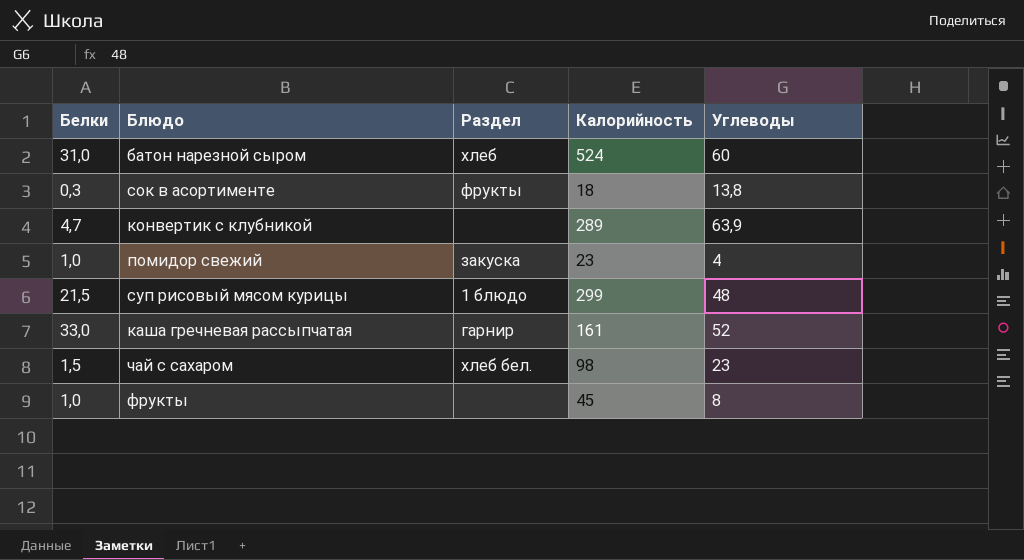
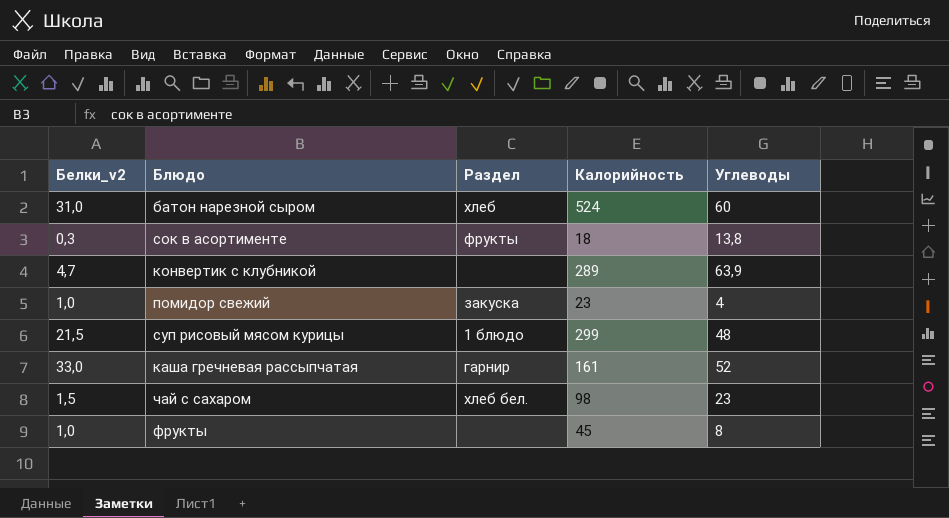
column name: Белки -> Белки_v2

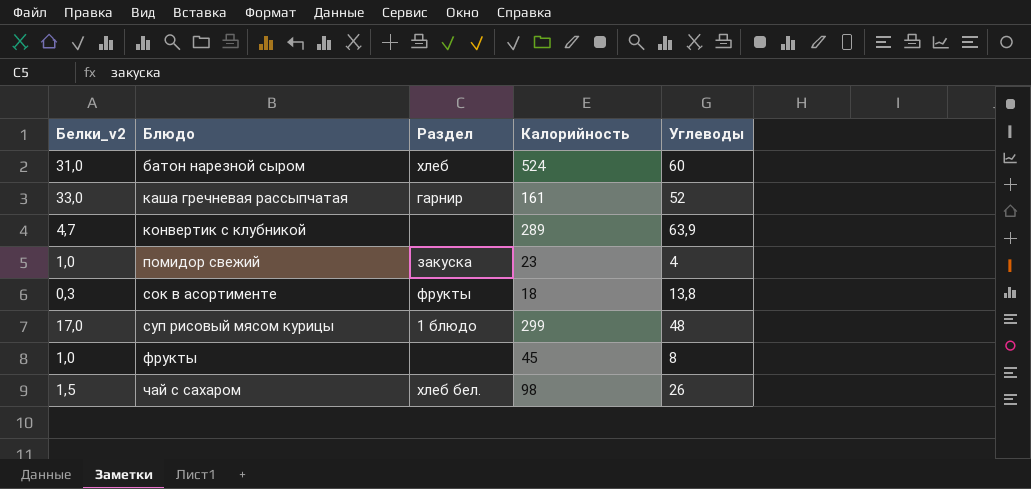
row order: none -> Блюдо ascending
суп рисовый мясом курицы | Белки_v2: 21,5 -> 17,0
чай с сахаром | Углеводы: 23 -> 26

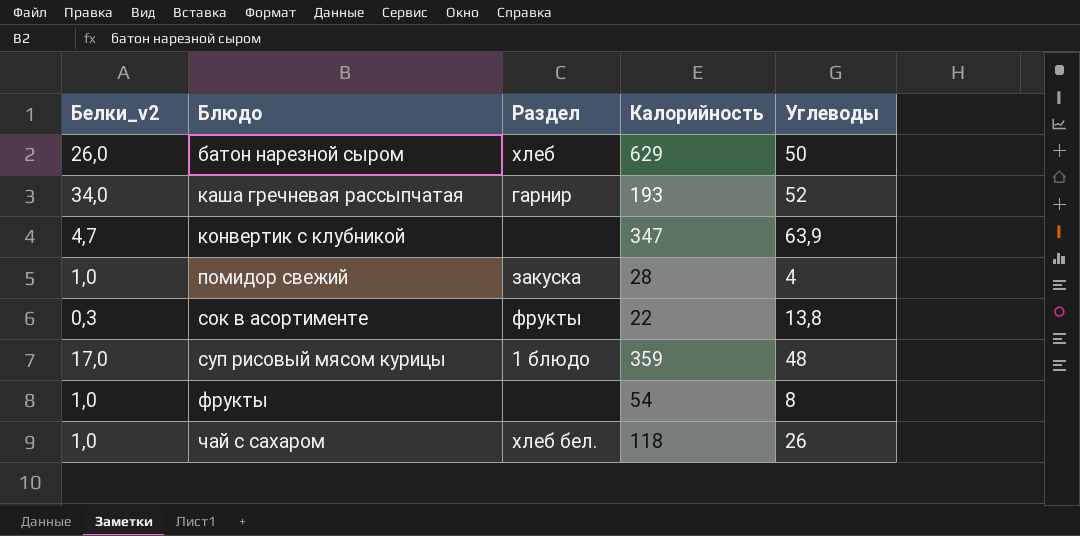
батон нарезной сыром | Белки_v2: 31,0 -> 26,0
батон нарезной сыром | Калорийность: 524 -> 629
батон нарезной сыром | Углеводы: 60 -> 50
каша гречневая рассыпчатая | Белки_v2: 33,0 -> 34,0
каша гречневая рассыпчатая | Калорийность: 161 -> 193
конвертик с клубникой | Калорийность: 289 -> 347
помидор свежий | Калорийность: 23 -> 28
сок в асортименте | Калорийность: 18 -> 22
суп рисовый мясом курицы | Калорийность: 299 -> 359
фрукты | Калорийность: 45 -> 54
чай с сахаром | Белки_v2: 1,5 -> 1,0
чай с сахаром | Калорийность: 98 -> 118

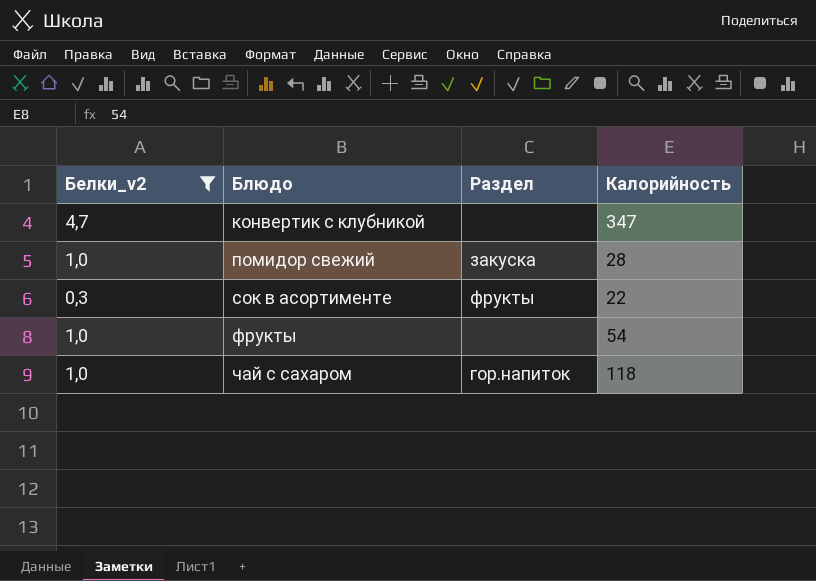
filter: none -> Белки_v2 <= 4,7
column Углеводы | position: 5 -> none
чай с сахаром | Раздел: хлеб бел. -> гор.напиток

